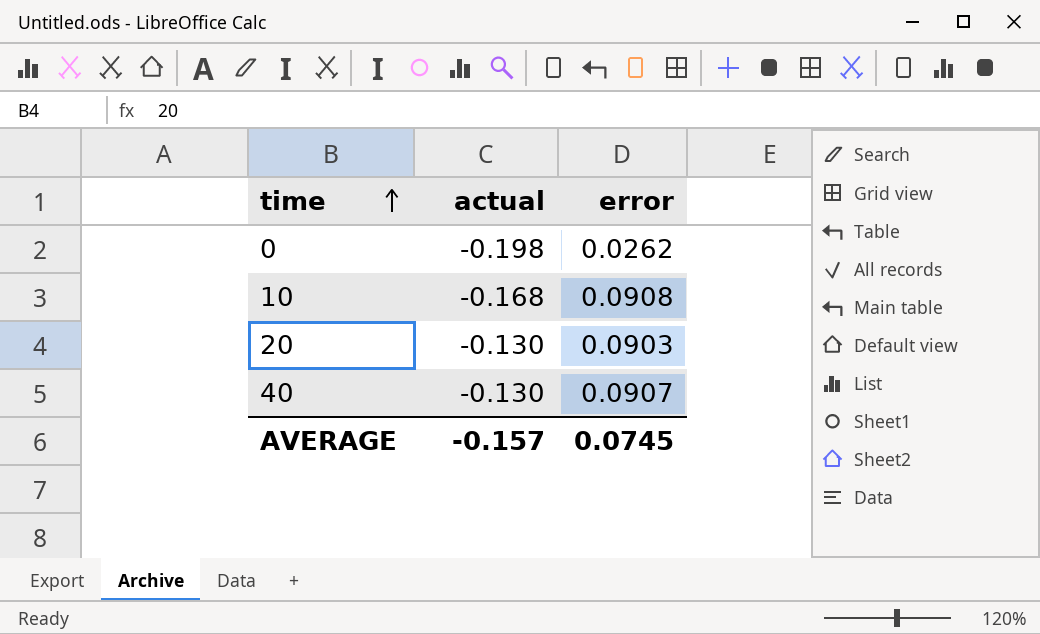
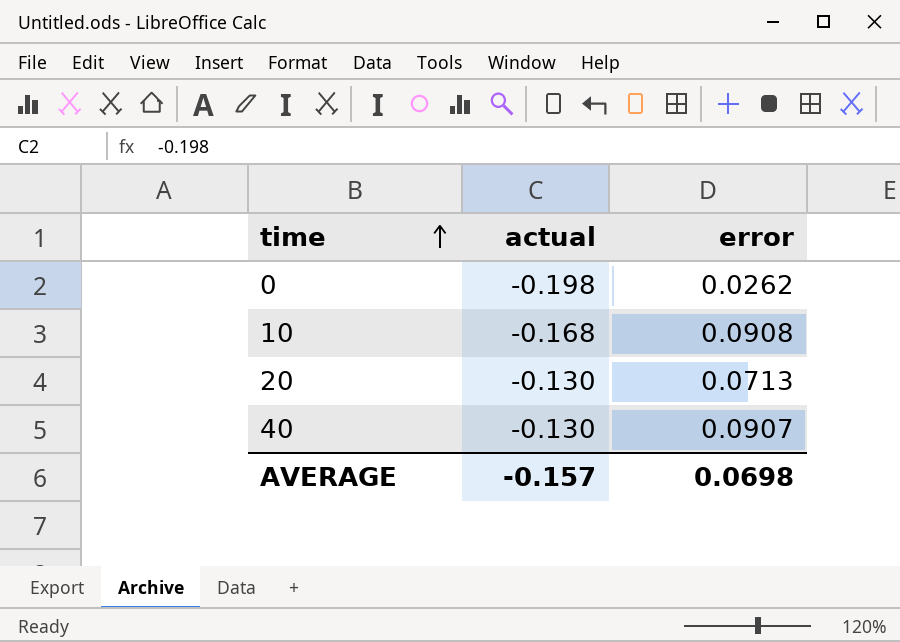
20 | error: 0.0903 -> 0.0713
AVERAGE | error: 0.0745 -> 0.0698

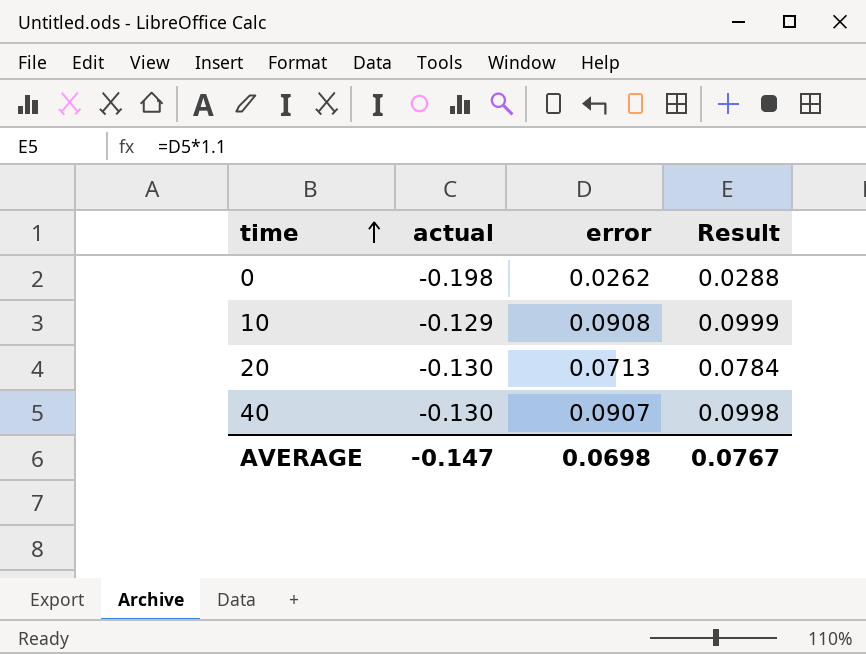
column Result | formula: none -> [error] * 1.1
10 | actual: -0.168 -> -0.129
AVERAGE | actual: -0.157 -> -0.147

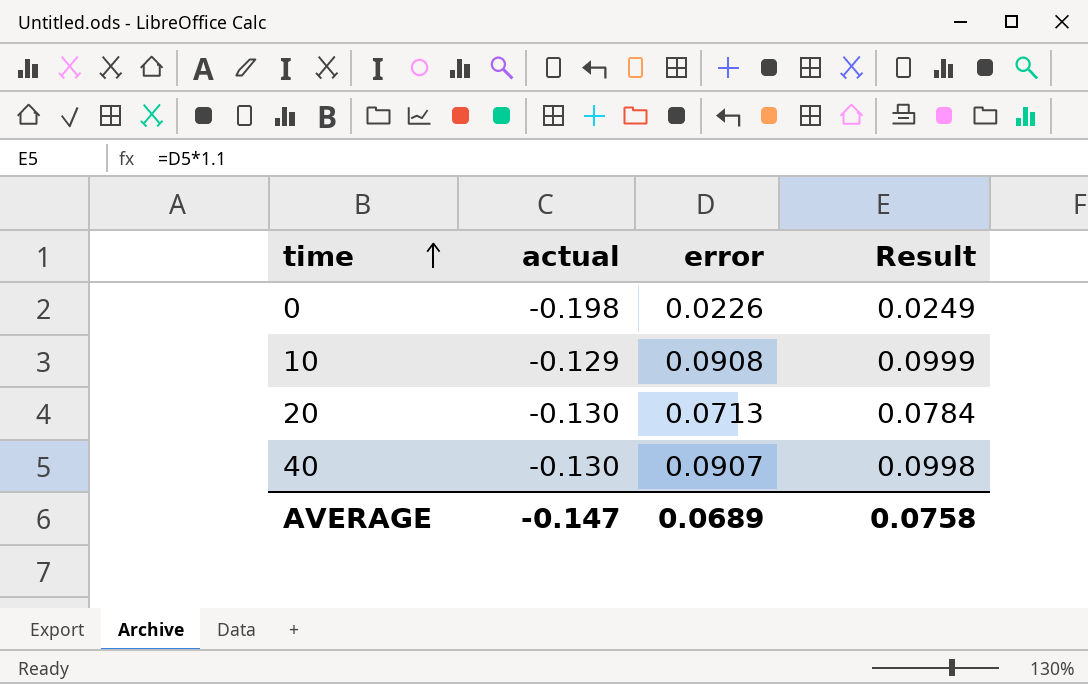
0 | error: 0.0262 -> 0.0226
0 | Result: 0.0288 -> 0.0249
AVERAGE | error: 0.0698 -> 0.0689
AVERAGE | Result: 0.0767 -> 0.0758

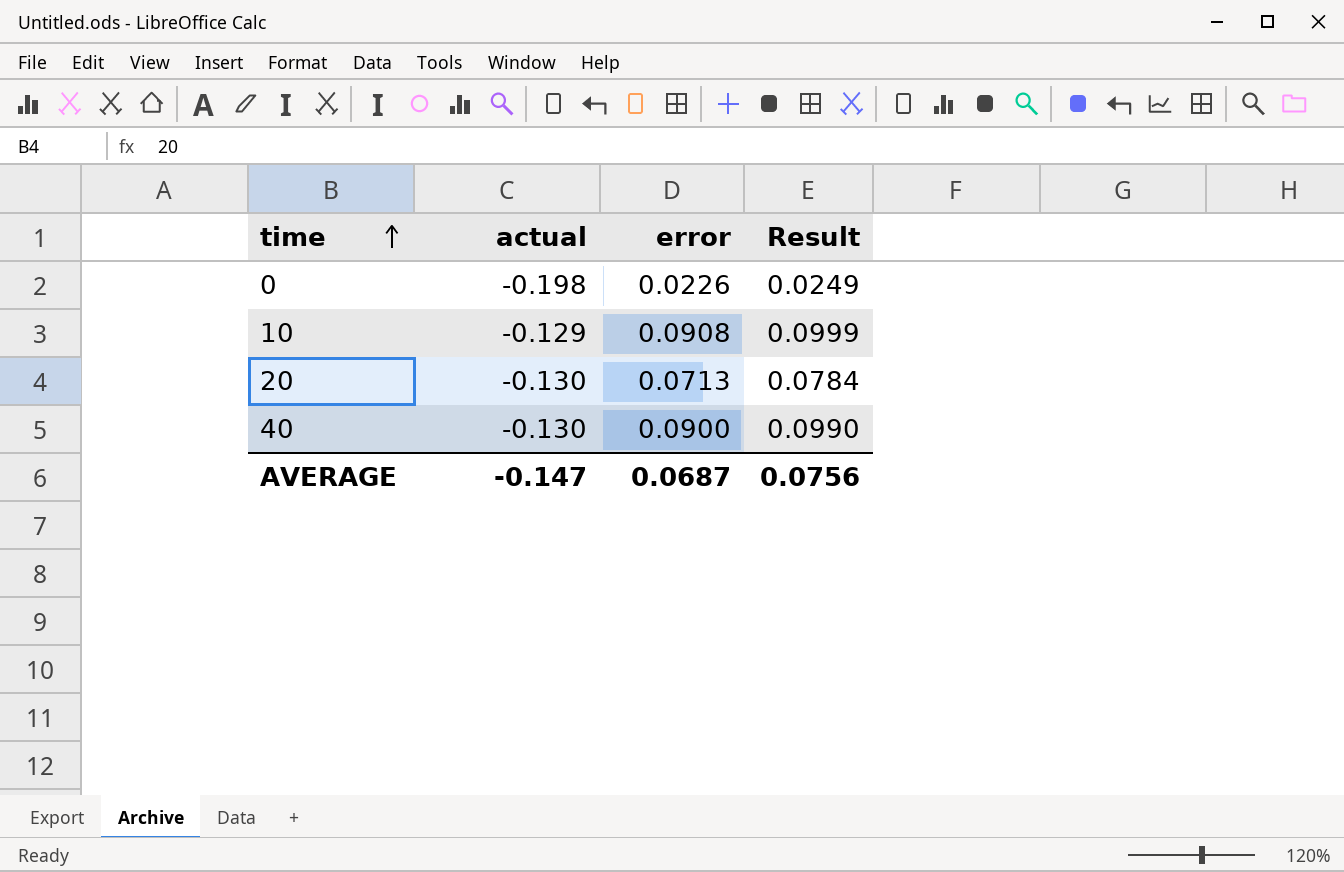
40 | error: 0.0907 -> 0.0900
40 | Result: 0.0998 -> 0.0990
AVERAGE | error: 0.0689 -> 0.0687
AVERAGE | Result: 0.0758 -> 0.0756

